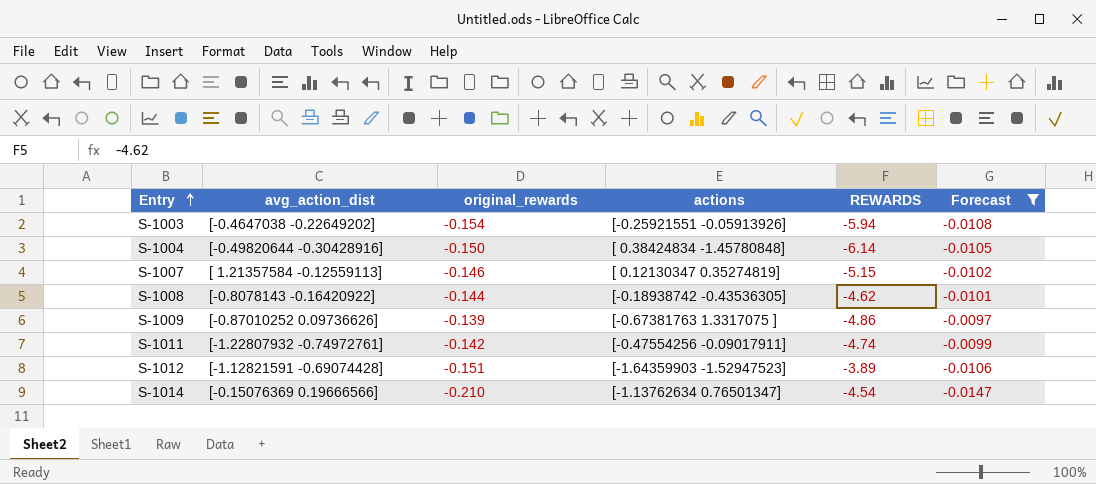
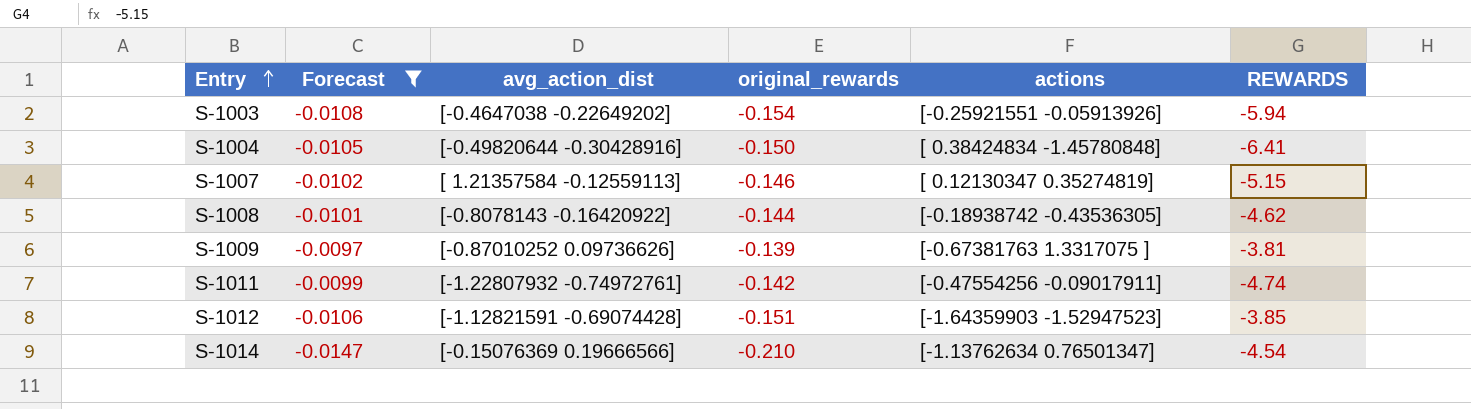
column Forecast | position: 6 -> 2
S-1004 | REWARDS: -6.14 -> -6.41
S-1009 | REWARDS: -4.86 -> -3.81
S-1012 | REWARDS: -3.89 -> -3.85

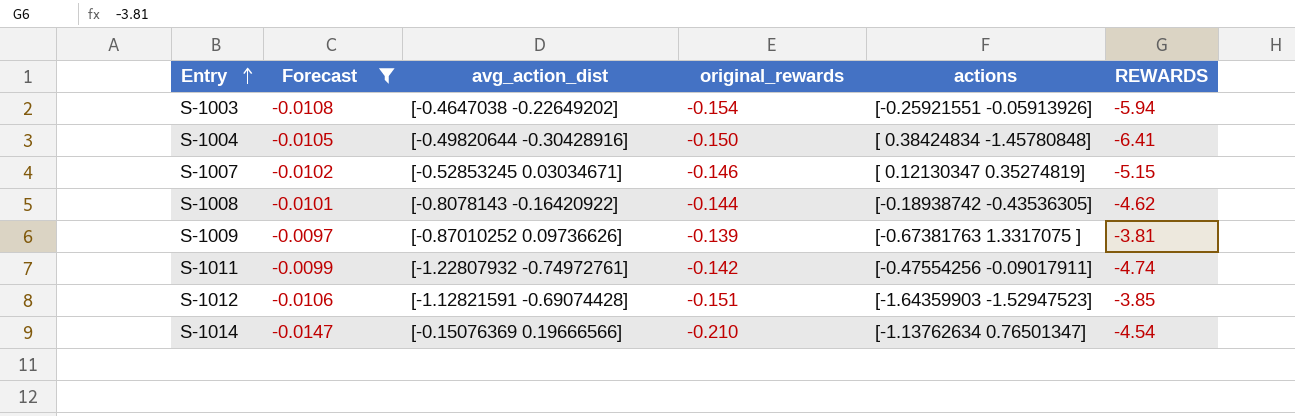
S-1007 | avg_action_dist: [ 1.21357584 -0.12559113] -> [-0.52853245 0.03034671]

